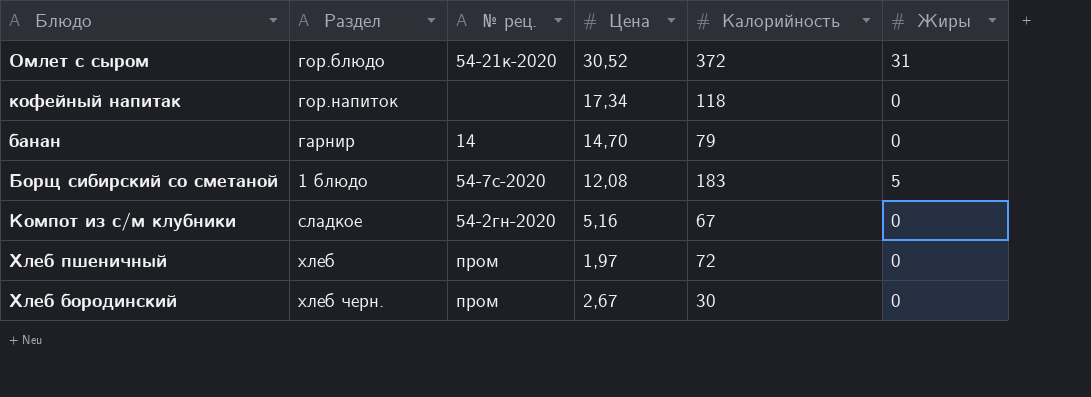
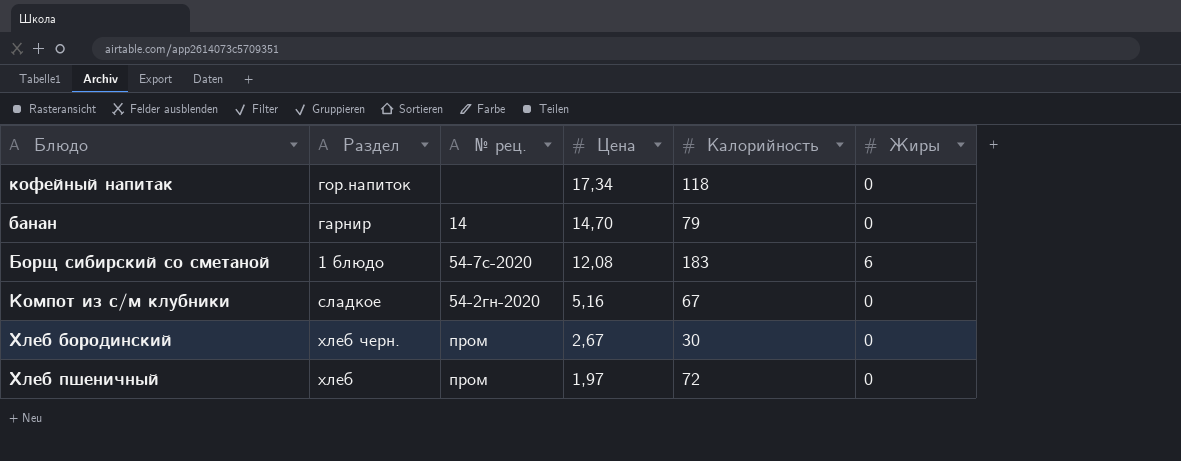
row order: none -> Цена descending
row Омлет с сыром: гор.блюдо | 54-21к-2020 | 30,52 | 372 | 31 -> none
Борщ сибирский со сметаной | Жиры: 5 -> 6

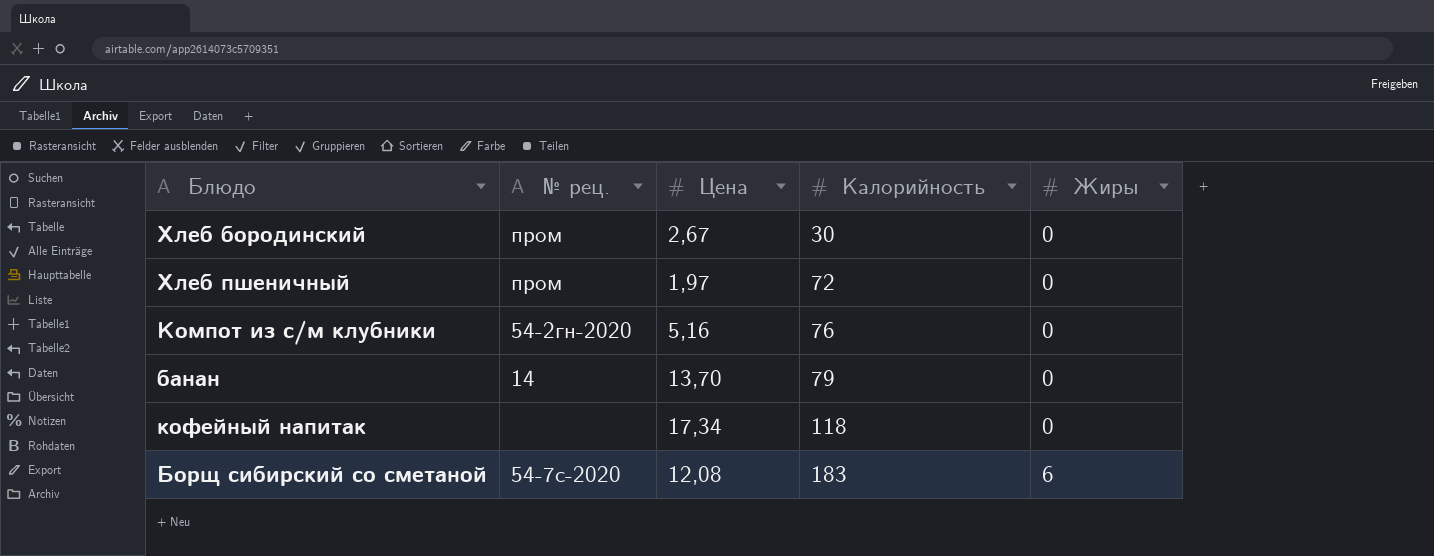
row order: Цена descending -> Калорийность ascending
column Раздел | position: 2 -> none
Компот из с/м клубники | Калорийность: 67 -> 76
банан | Цена: 14,70 -> 13,70

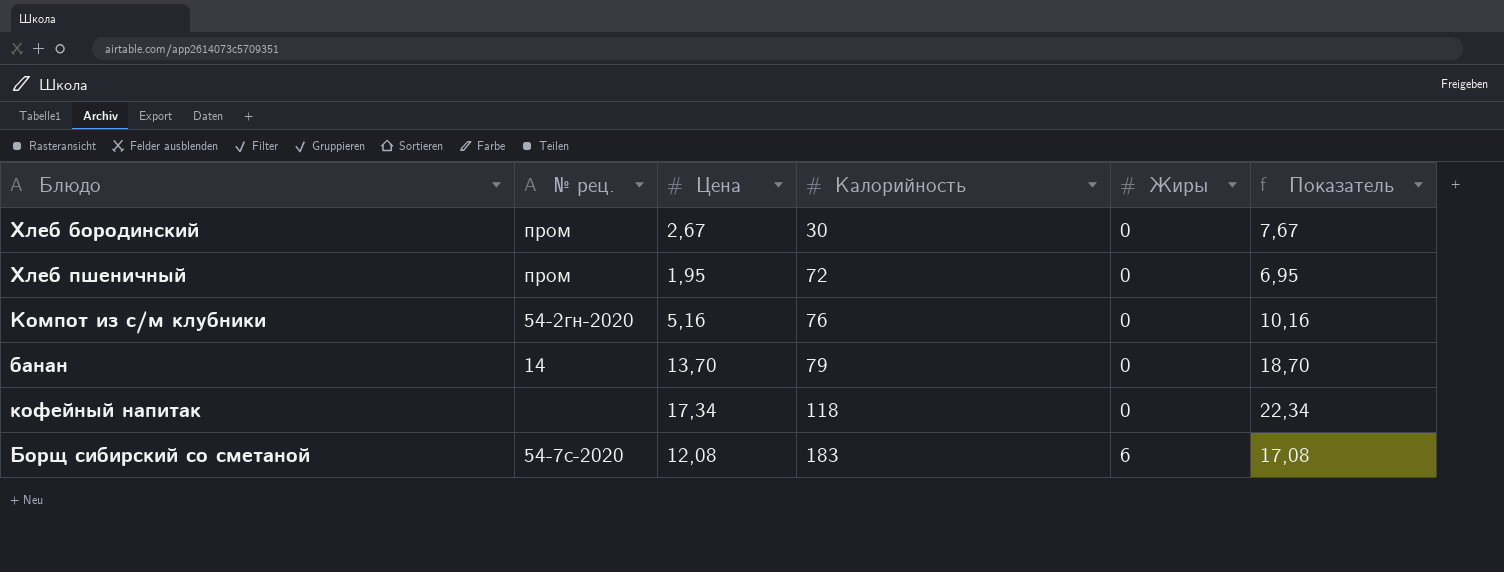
column Показатель | formula: none -> [Цена] + 5
Хлеб пшеничный | Цена: 1,97 -> 1,95

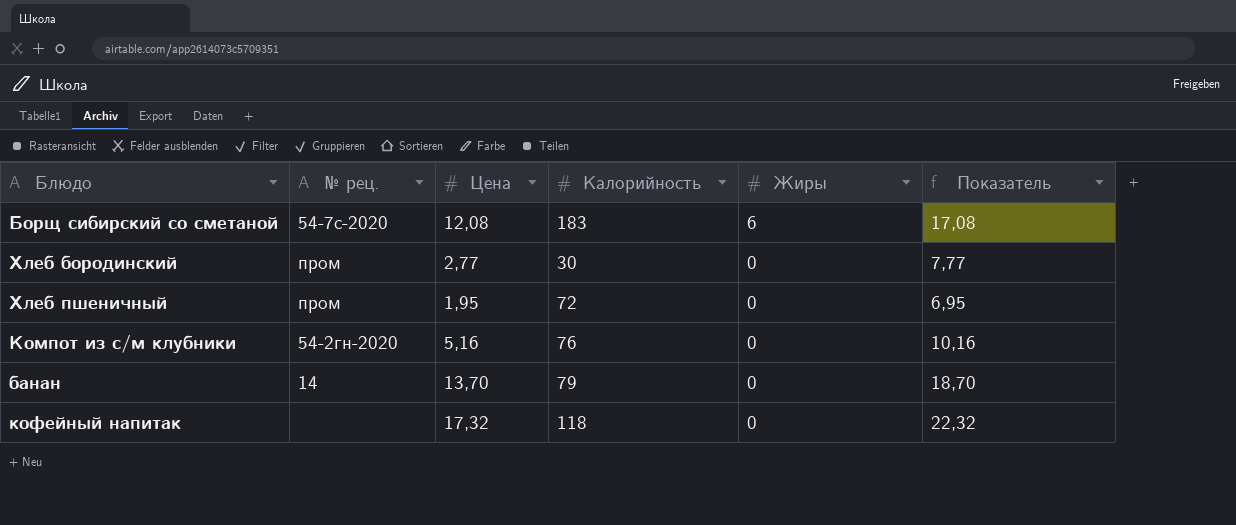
row order: Калорийность ascending -> Жиры descending
Хлеб бородинский | Цена: 2,67 -> 2,77
Хлеб бородинский | Показатель: 7,67 -> 7,77
кофейный напитак | Цена: 17,34 -> 17,32
кофейный напитак | Показатель: 22,34 -> 22,32

